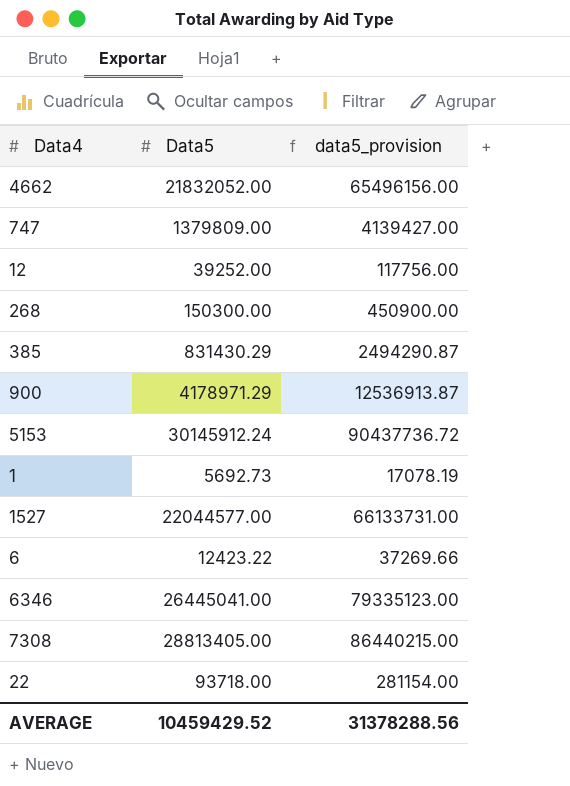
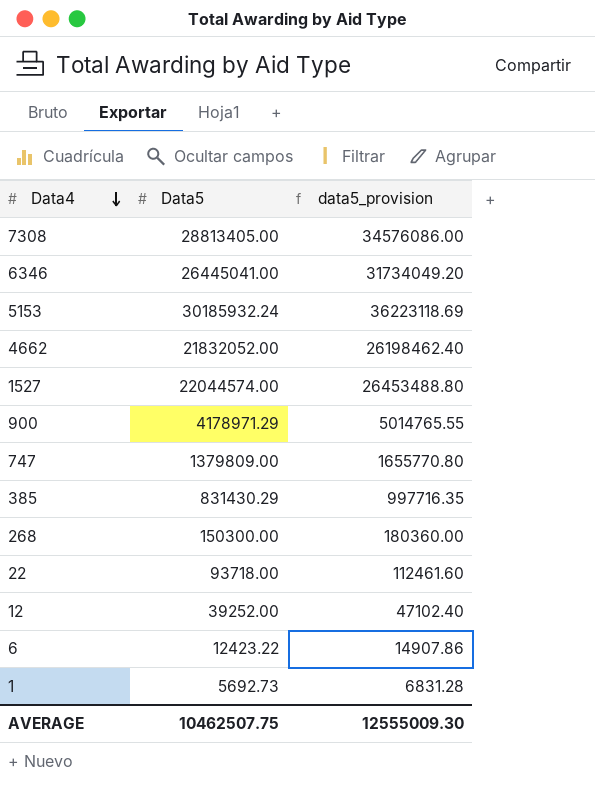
row order: none -> Data4 descending
column data5_provision | formula: [Data5] * 3 -> [Data5] * 1.2
5153 | Data5: 30145912.24 -> 30185932.24
1527 | Data5: 22044577.00 -> 22044574.00
AVERAGE | Data5: 10459429.52 -> 10462507.75
AVERAGE | data5_provision: 31378288.56 -> 12555009.30

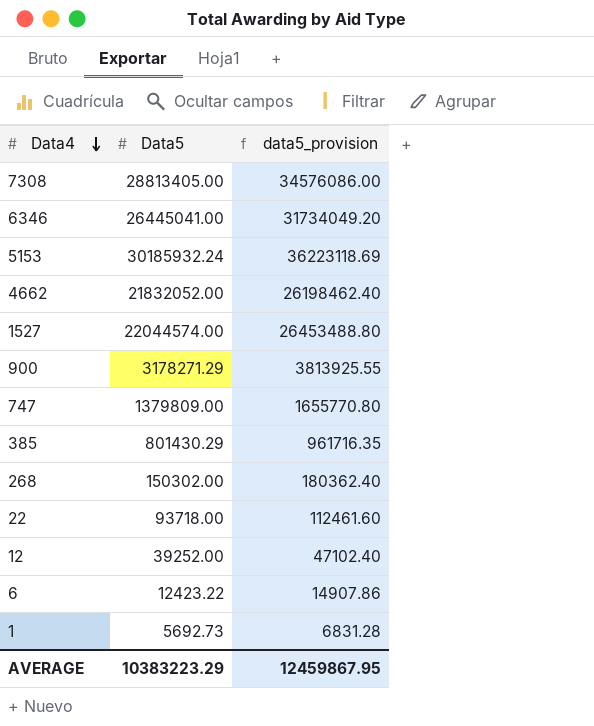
900 | Data5: 4178971.29 -> 3178271.29
900 | data5_provision: 5014765.55 -> 3813925.55
385 | Data5: 831430.29 -> 801430.29
385 | data5_provision: 997716.35 -> 961716.35
268 | Data5: 150300.00 -> 150302.00
268 | data5_provision: 180360.00 -> 180362.40
AVERAGE | Data5: 10462507.75 -> 10383223.29
AVERAGE | data5_provision: 12555009.30 -> 12459867.95

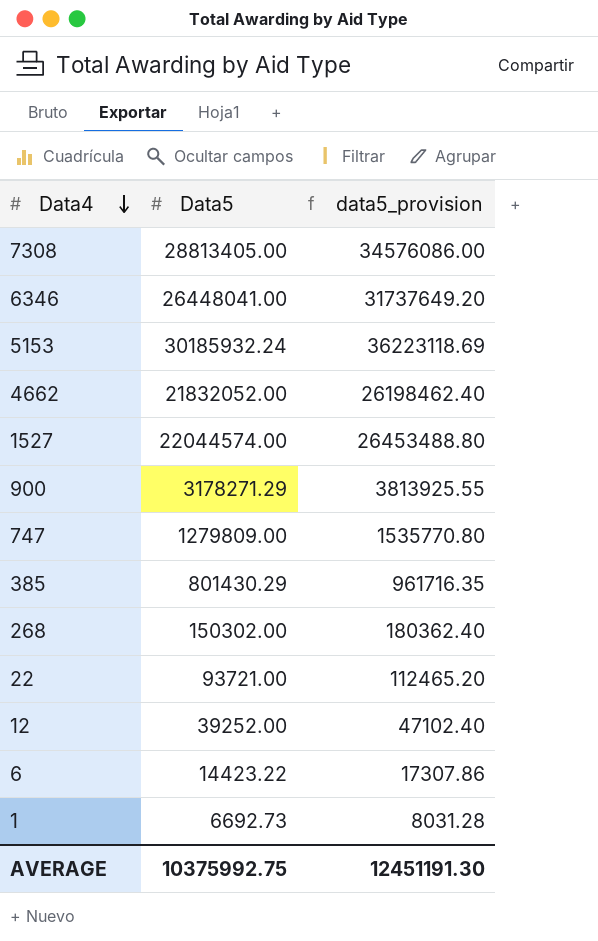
6346 | Data5: 26445041.00 -> 26448041.00
6346 | data5_provision: 31734049.20 -> 31737649.20
747 | Data5: 1379809.00 -> 1279809.00
747 | data5_provision: 1655770.80 -> 1535770.80
22 | Data5: 93718.00 -> 93721.00
22 | data5_provision: 112461.60 -> 112465.20
6 | Data5: 12423.22 -> 14423.22
6 | data5_provision: 14907.86 -> 17307.86
1 | Data5: 5692.73 -> 6692.73
1 | data5_provision: 6831.28 -> 8031.28
AVERAGE | Data5: 10383223.29 -> 10375992.75
AVERAGE | data5_provision: 12459867.95 -> 12451191.30

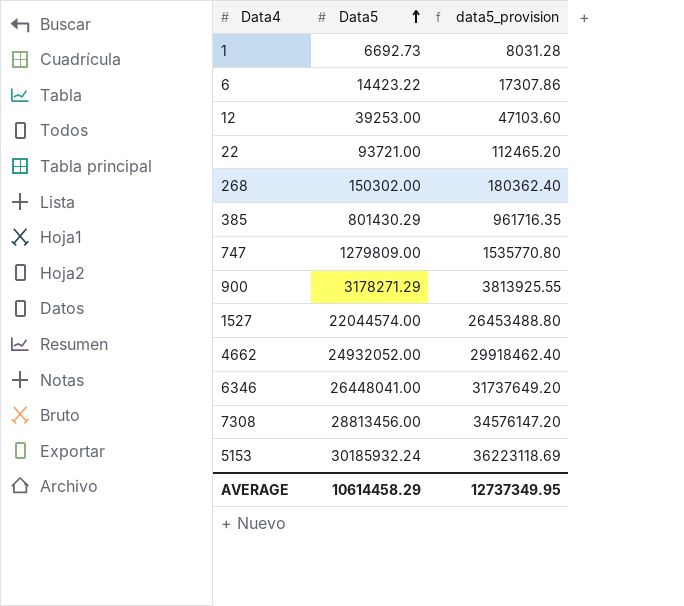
row order: Data4 descending -> Data5 ascending
12 | Data5: 39252.00 -> 39253.00
12 | data5_provision: 47102.40 -> 47103.60
4662 | Data5: 21832052.00 -> 24932052.00
4662 | data5_provision: 26198462.40 -> 29918462.40
7308 | Data5: 28813405.00 -> 28813456.00
7308 | data5_provision: 34576086.00 -> 34576147.20
AVERAGE | Data5: 10375992.75 -> 10614458.29
AVERAGE | data5_provision: 12451191.30 -> 12737349.95

